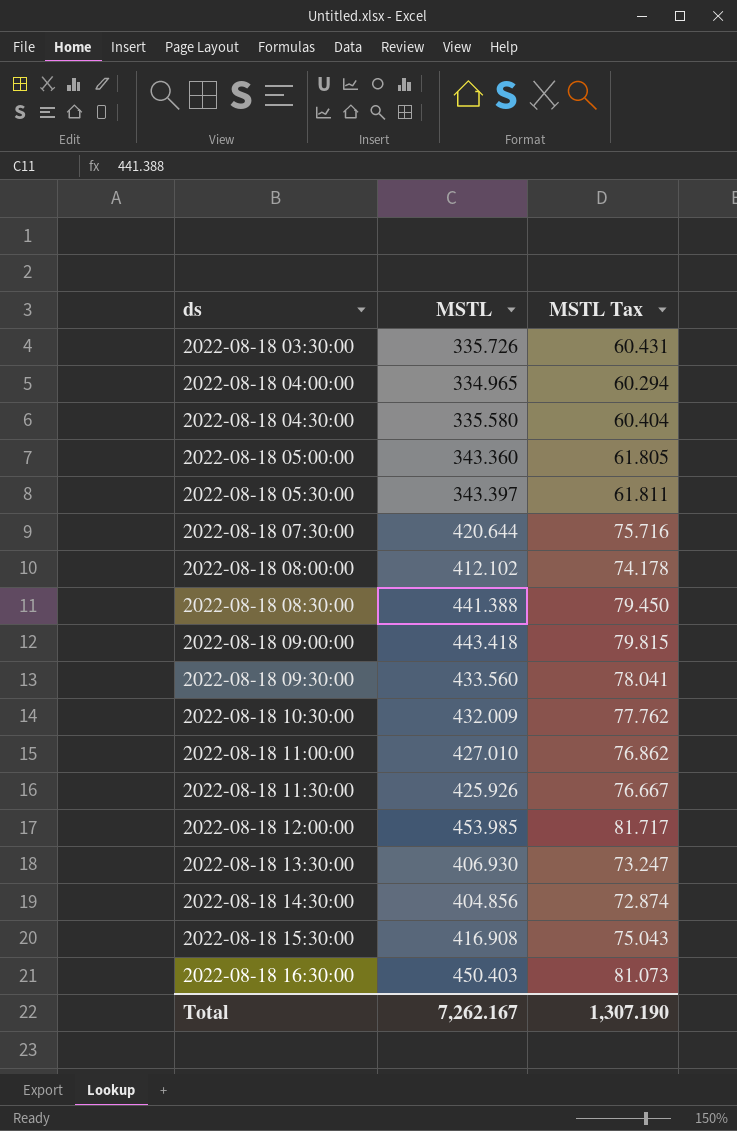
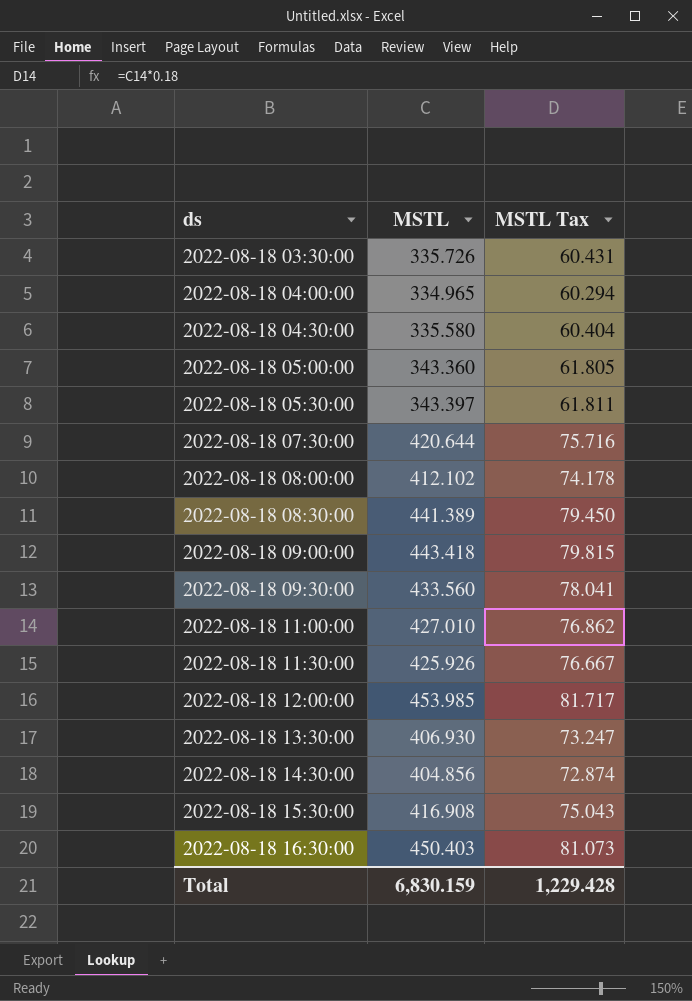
row 2022-08-18 10:30:00: 432.009 | 77.762 -> none
2022-08-18 08:30:00 | MSTL: 441.388 -> 441.389
Total | MSTL: 7,262.167 -> 6,830.159
Total | MSTL Tax: 1,307.190 -> 1,229.428

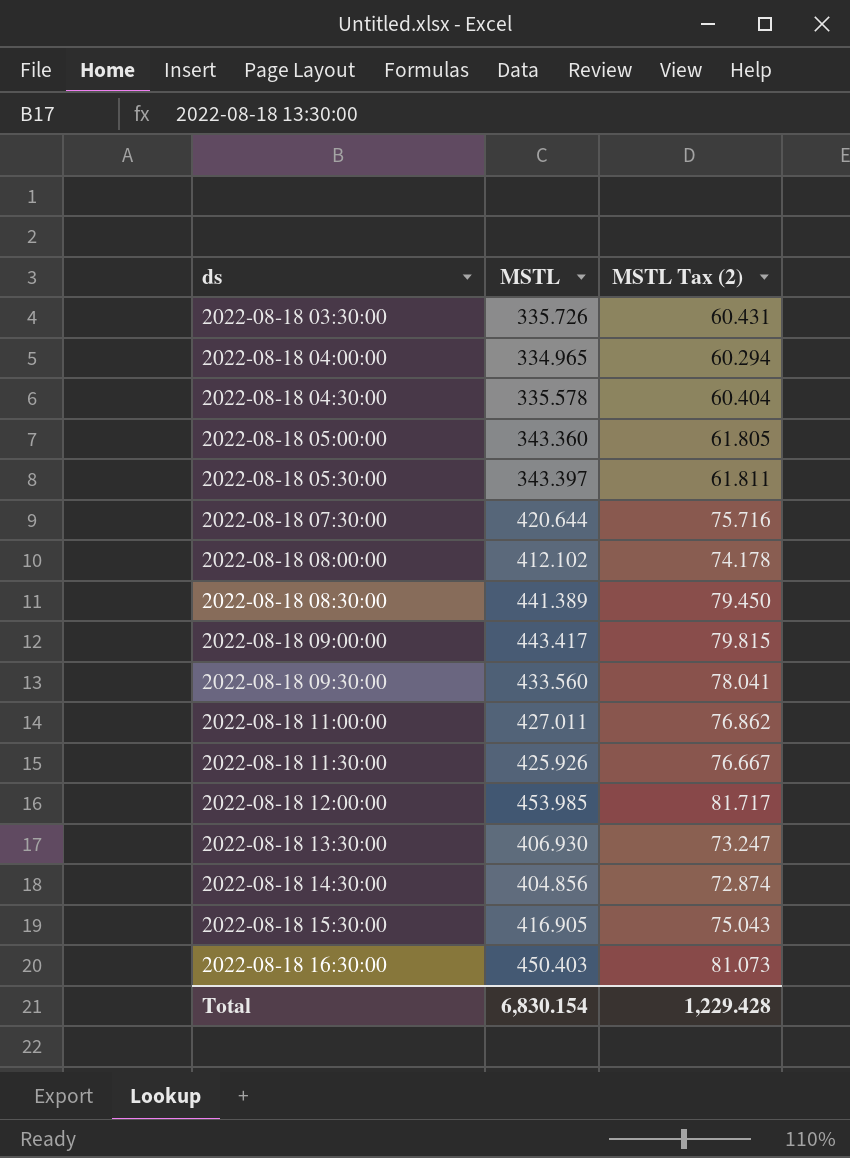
column name: MSTL Tax -> MSTL Tax (2)
2022-08-18 04:30:00 | MSTL: 335.580 -> 335.578
2022-08-18 09:00:00 | MSTL: 443.418 -> 443.417
2022-08-18 11:00:00 | MSTL: 427.010 -> 427.011
2022-08-18 15:30:00 | MSTL: 416.908 -> 416.905
Total | MSTL: 6,830.159 -> 6,830.154

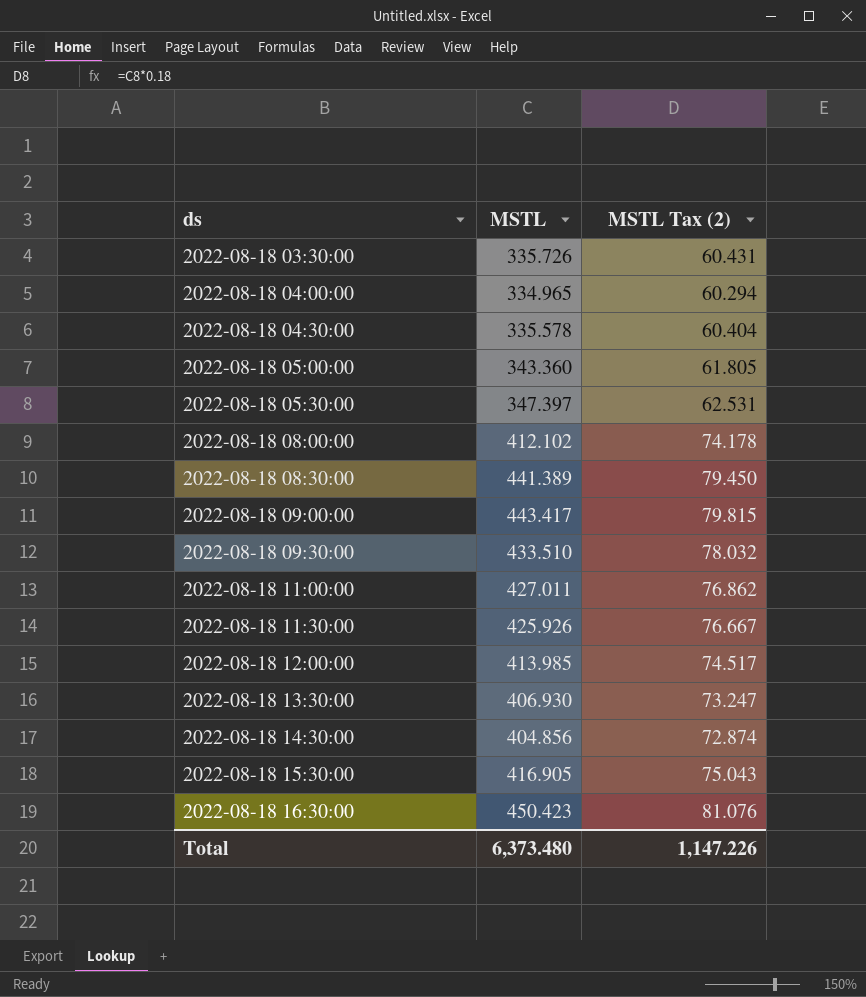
row 2022-08-18 07:30:00: 420.644 | 75.716 -> none
2022-08-18 05:30:00 | MSTL: 343.397 -> 347.397
2022-08-18 05:30:00 | MSTL Tax (2): 61.811 -> 62.531
2022-08-18 09:30:00 | MSTL: 433.560 -> 433.510
2022-08-18 09:30:00 | MSTL Tax (2): 78.041 -> 78.032
2022-08-18 12:00:00 | MSTL: 453.985 -> 413.985
2022-08-18 12:00:00 | MSTL Tax (2): 81.717 -> 74.517
2022-08-18 16:30:00 | MSTL: 450.403 -> 450.423
2022-08-18 16:30:00 | MSTL Tax (2): 81.073 -> 81.076
Total | MSTL: 6,830.154 -> 6,373.480
Total | MSTL Tax (2): 1,229.428 -> 1,147.226

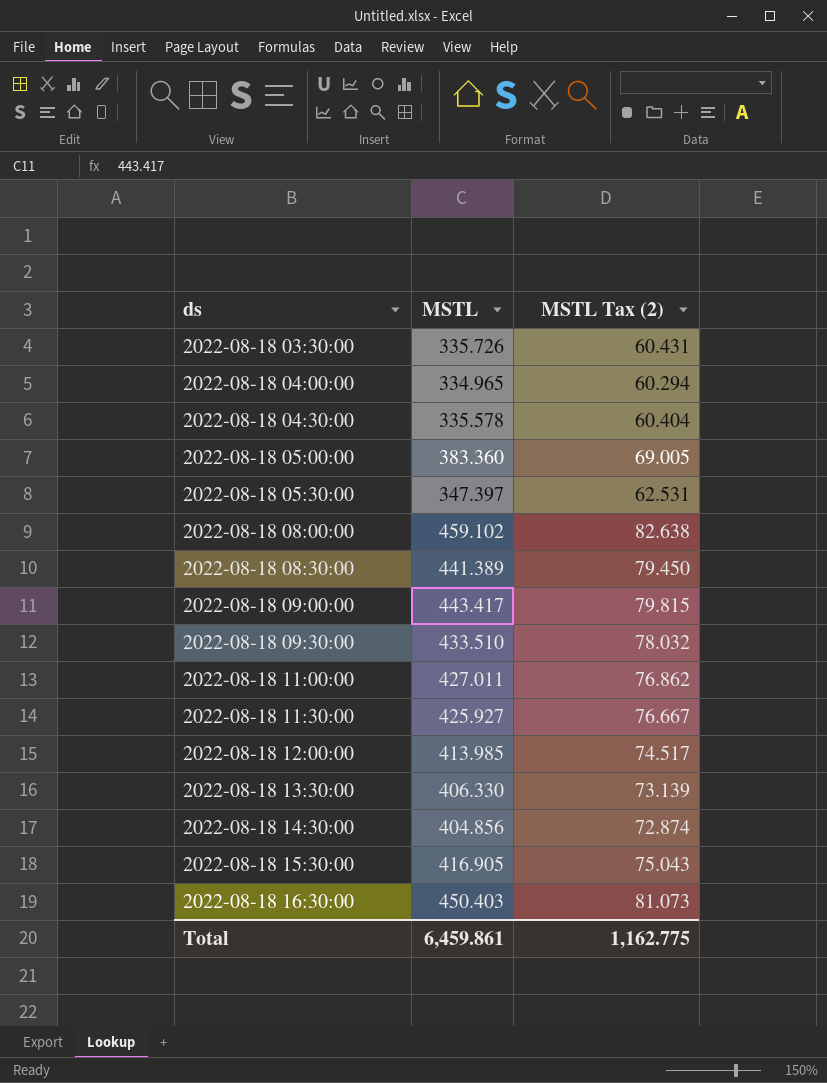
2022-08-18 05:00:00 | MSTL: 343.360 -> 383.360
2022-08-18 05:00:00 | MSTL Tax (2): 61.805 -> 69.005
2022-08-18 08:00:00 | MSTL: 412.102 -> 459.102
2022-08-18 08:00:00 | MSTL Tax (2): 74.178 -> 82.638
2022-08-18 11:30:00 | MSTL: 425.926 -> 425.927
2022-08-18 13:30:00 | MSTL: 406.930 -> 406.330
2022-08-18 13:30:00 | MSTL Tax (2): 73.247 -> 73.139
2022-08-18 16:30:00 | MSTL: 450.423 -> 450.403
2022-08-18 16:30:00 | MSTL Tax (2): 81.076 -> 81.073
Total | MSTL: 6,373.480 -> 6,459.861
Total | MSTL Tax (2): 1,147.226 -> 1,162.775

